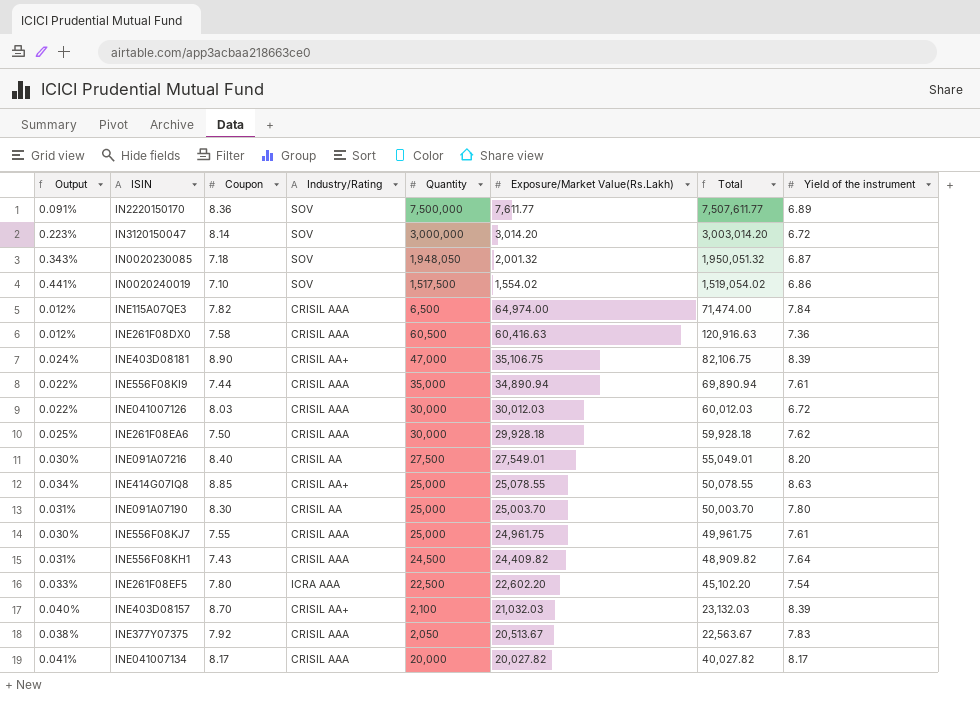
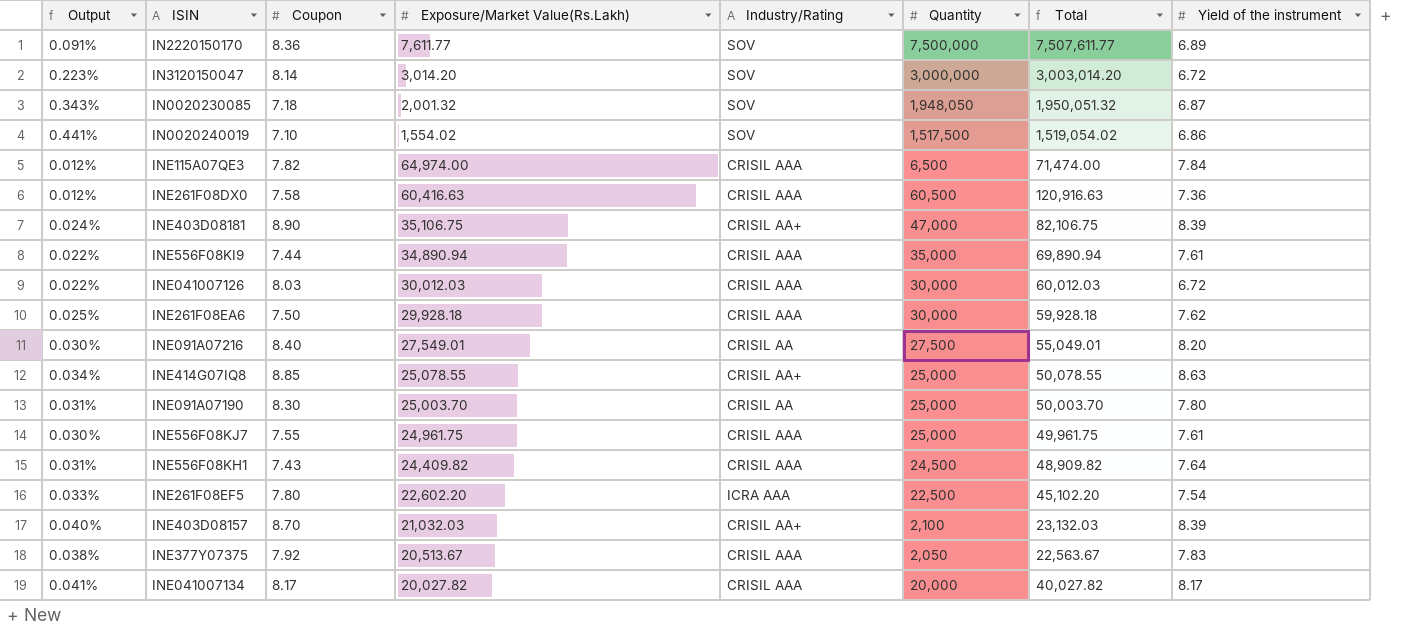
column Exposure/Market Value(Rs.Lakh) | position: 6 -> 4

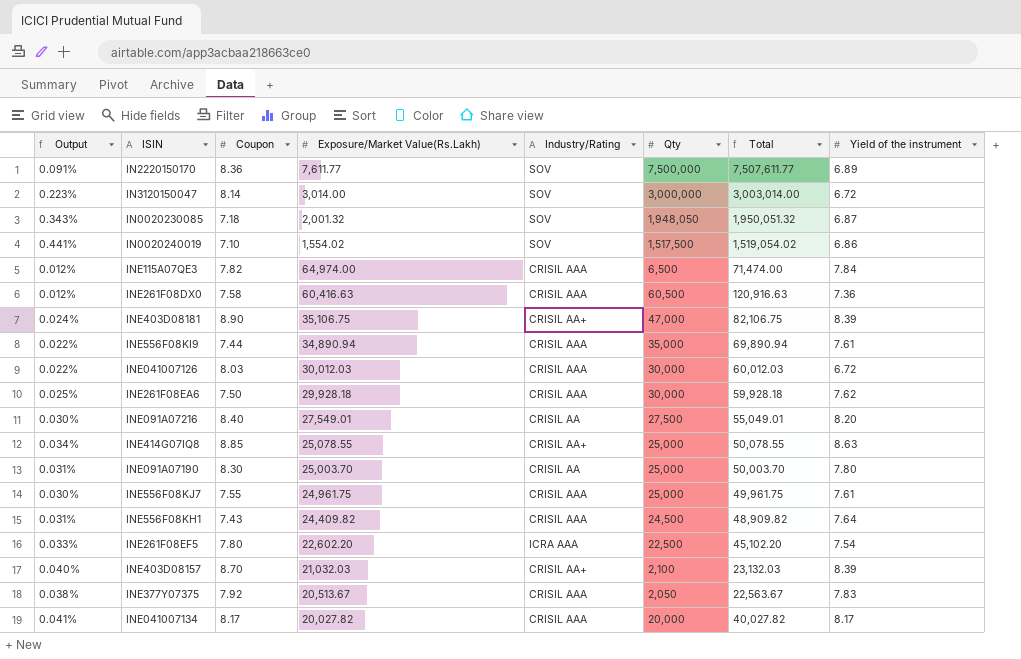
column name: Quantity -> Qty
IN3120150047 | Exposure/Market Value(Rs.Lakh): 3,014.20 -> 3,014.00
IN3120150047 | Total: 3,003,014.20 -> 3,003,014.00

